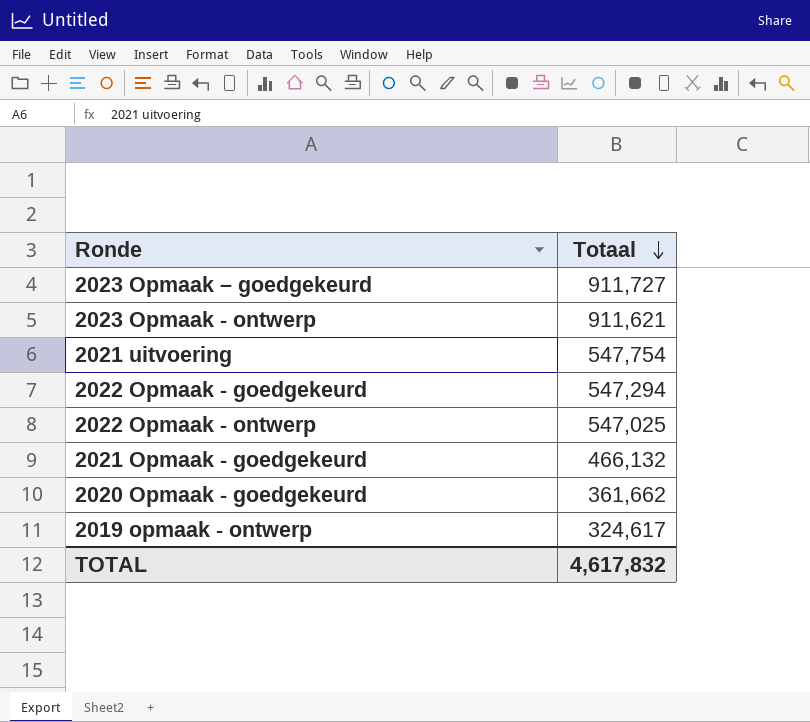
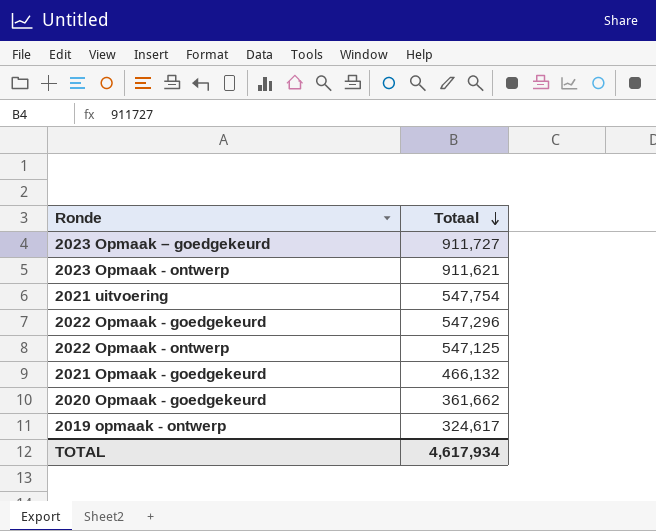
2022 Opmaak - goedgekeurd | Totaal: 547,294 -> 547,296
2022 Opmaak - ontwerp | Totaal: 547,025 -> 547,125
TOTAL | Totaal: 4,617,832 -> 4,617,934

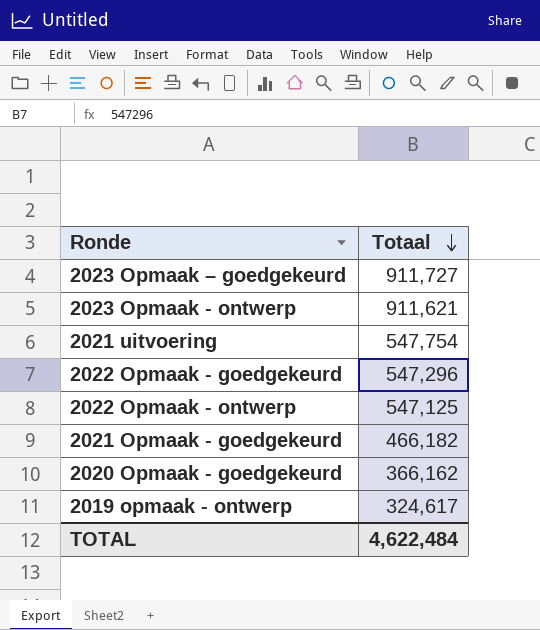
2021 Opmaak - goedgekeurd | Totaal: 466,132 -> 466,182
2020 Opmaak - goedgekeurd | Totaal: 361,662 -> 366,162
TOTAL | Totaal: 4,617,934 -> 4,622,484

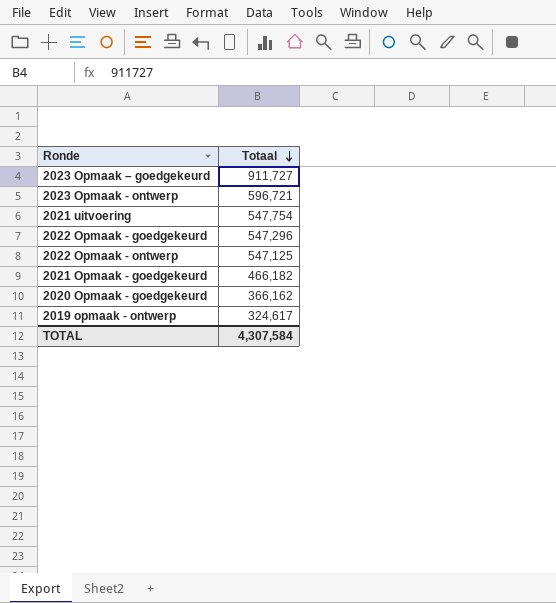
2023 Opmaak - ontwerp | Totaal: 911,621 -> 596,721
TOTAL | Totaal: 4,622,484 -> 4,307,584

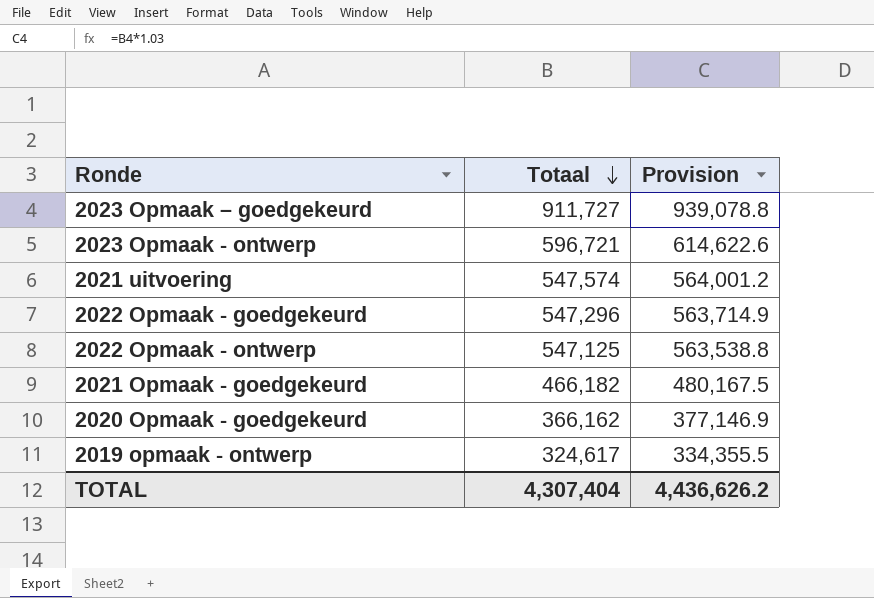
column Provision | formula: none -> [Totaal] * 1.03
2021 uitvoering | Totaal: 547,754 -> 547,574
TOTAL | Totaal: 4,307,584 -> 4,307,404

